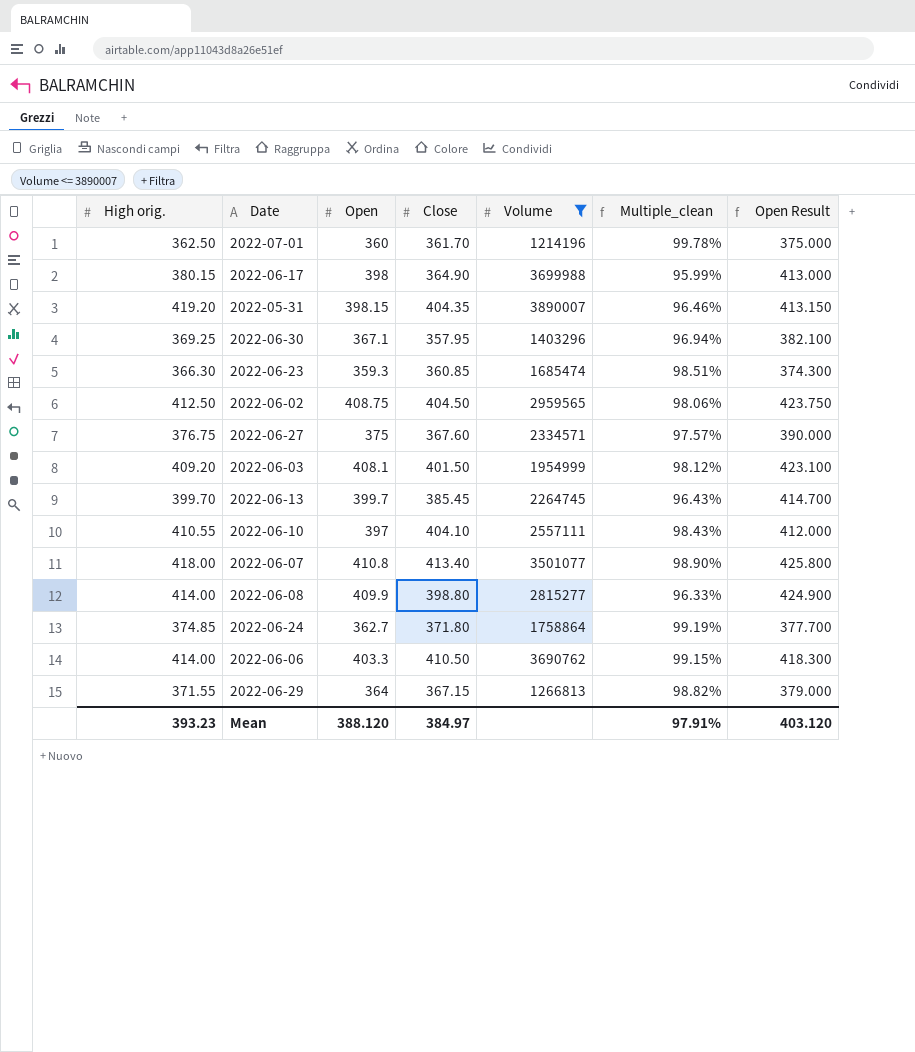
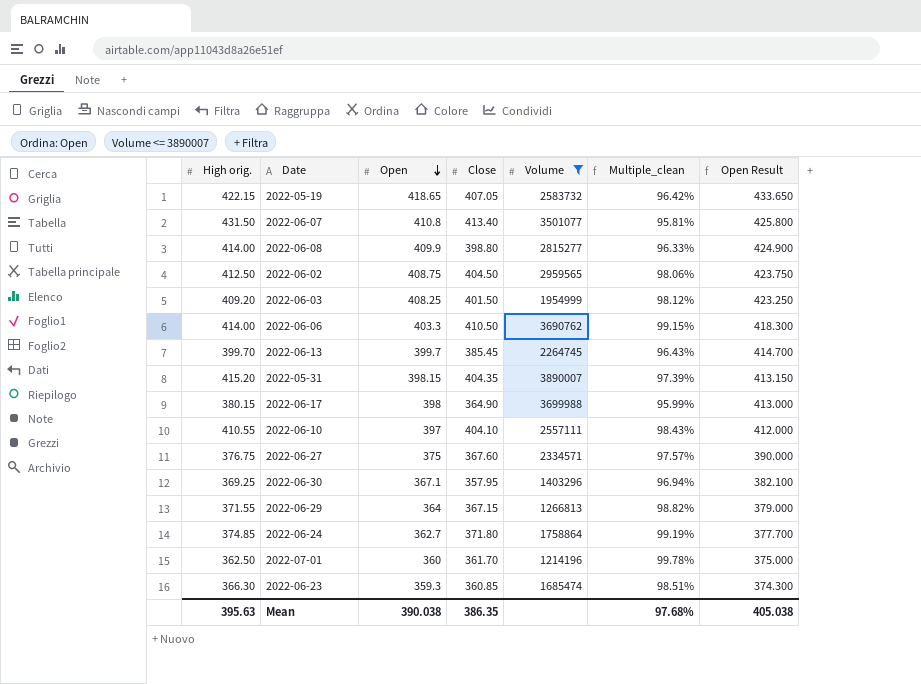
row order: none -> Open descending
row 2022-05-19: none -> 422.15 | 418.65 | 407.05 | 2583732 | 96.42% | 433.650
2022-06-07 | High orig.: 418.00 -> 431.50
2022-06-07 | Multiple_clean: 98.90% -> 95.81%
2022-06-03 | Open: 408.1 -> 408.25
2022-06-03 | Open Result: 423.100 -> 423.250
2022-05-31 | High orig.: 419.20 -> 415.20
2022-05-31 | Multiple_clean: 96.46% -> 97.39%
Mean | High orig.: 393.23 -> 395.63
Mean | Open: 388.120 -> 390.038
Mean | Close: 384.97 -> 386.35
Mean | Multiple_clean: 97.91% -> 97.68%
Mean | Open Result: 403.120 -> 405.038

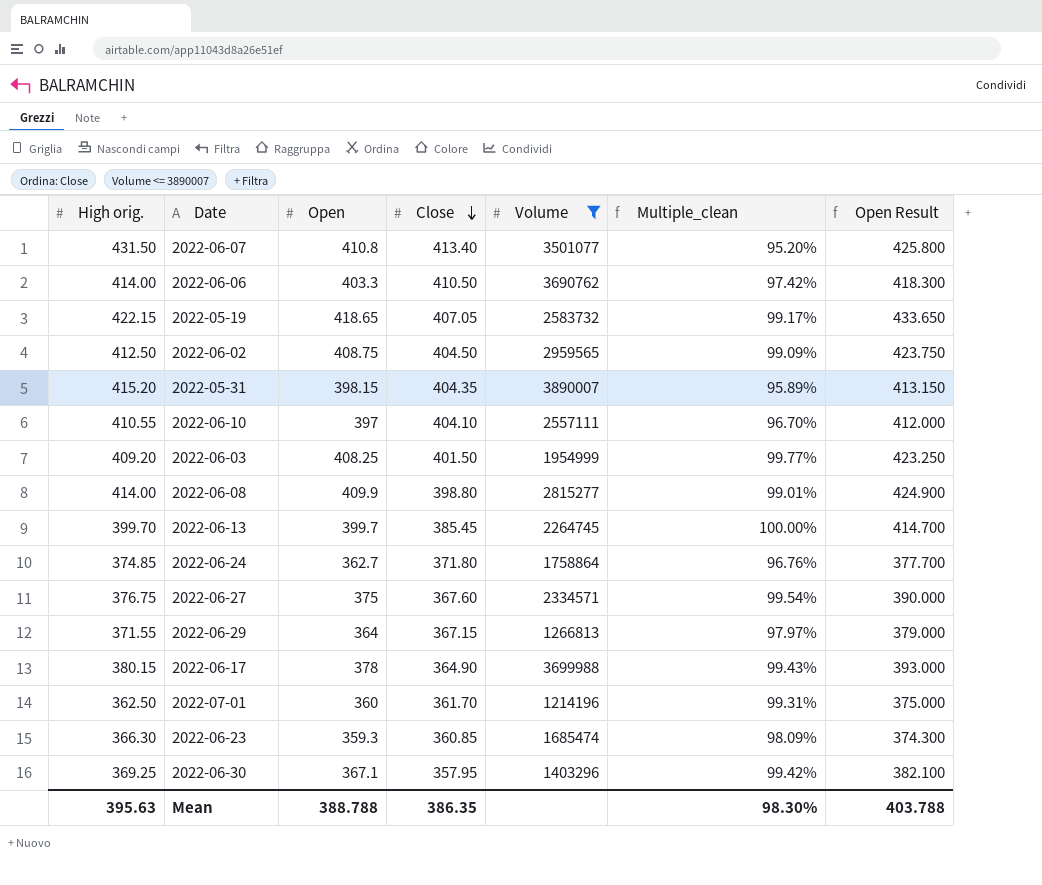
row order: Open descending -> Close descending
column Multiple_clean | formula: [Close] / [High orig.] -> [Open] / [High orig.]
2022-06-17 | Open: 398 -> 378
2022-06-17 | Open Result: 413.000 -> 393.000
Mean | Open: 390.038 -> 388.788
Mean | Multiple_clean: 97.68% -> 98.30%
Mean | Open Result: 405.038 -> 403.788

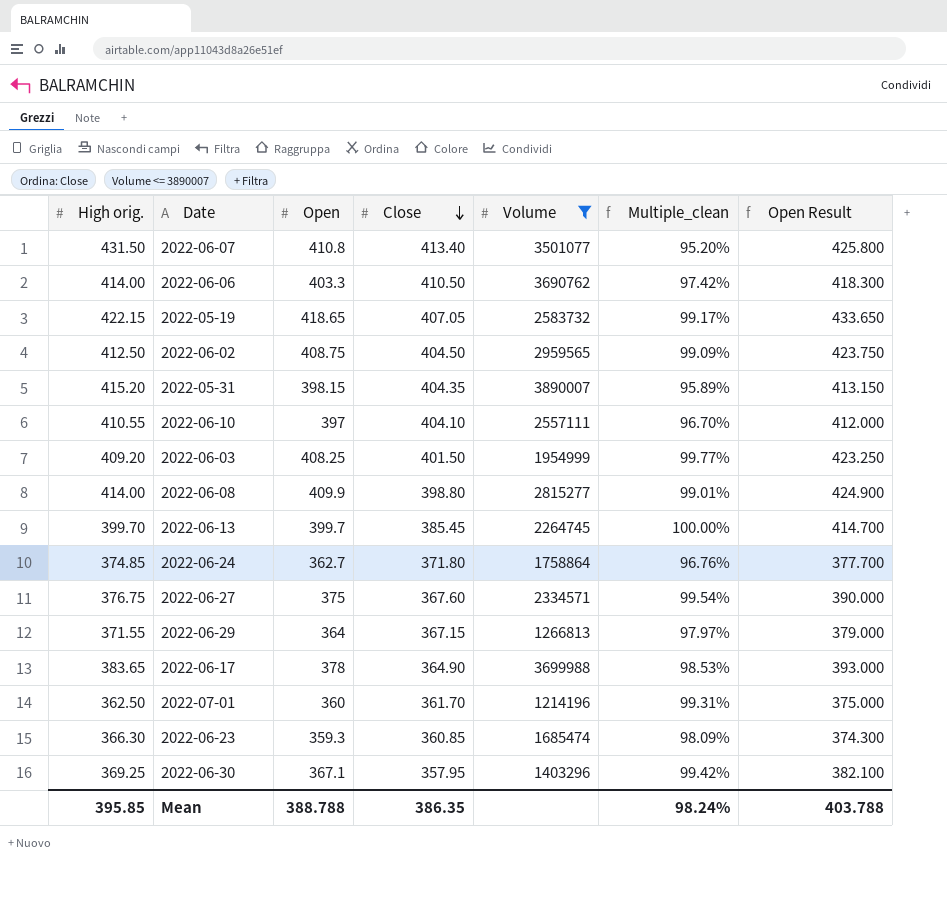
2022-06-17 | High orig.: 380.15 -> 383.65
2022-06-17 | Multiple_clean: 99.43% -> 98.53%
Mean | High orig.: 395.63 -> 395.85
Mean | Multiple_clean: 98.30% -> 98.24%

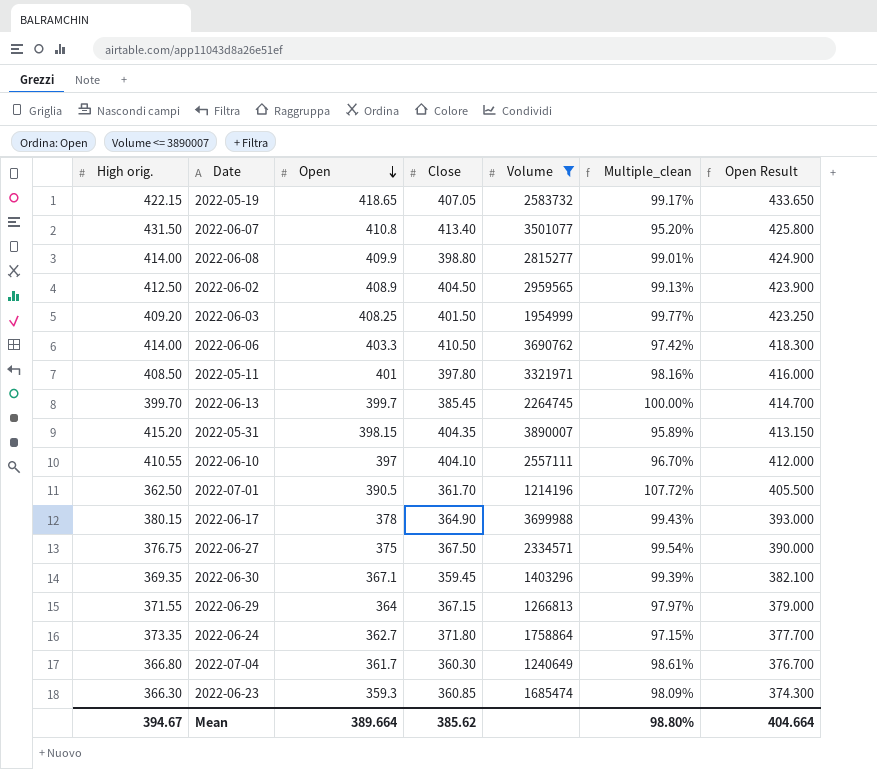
row order: Close descending -> Open descending
2022-06-02 | Open: 408.75 -> 408.9
2022-06-02 | Multiple_clean: 99.09% -> 99.13%
2022-06-02 | Open Result: 423.750 -> 423.900
row 2022-05-11: none -> 408.50 | 401 | 397.80 | 3321971 | 98.16% | 416.000
2022-07-01 | Open: 360 -> 390.5
2022-07-01 | Multiple_clean: 99.31% -> 107.72%
2022-07-01 | Open Result: 375.000 -> 405.500
2022-06-17 | High orig.: 383.65 -> 380.15
2022-06-17 | Multiple_clean: 98.53% -> 99.43%
2022-06-27 | Close: 367.60 -> 367.50
2022-06-30 | High orig.: 369.25 -> 369.35
2022-06-30 | Close: 357.95 -> 359.45
2022-06-30 | Multiple_clean: 99.42% -> 99.39%
2022-06-24 | High orig.: 374.85 -> 373.35
2022-06-24 | Multiple_clean: 96.76% -> 97.15%
row 2022-07-04: none -> 366.80 | 361.7 | 360.30 | 1240649 | 98.61% | 376.700
Mean | High orig.: 395.85 -> 394.67
Mean | Open: 388.788 -> 389.664
Mean | Close: 386.35 -> 385.62
Mean | Multiple_clean: 98.24% -> 98.80%
Mean | Open Result: 403.788 -> 404.664

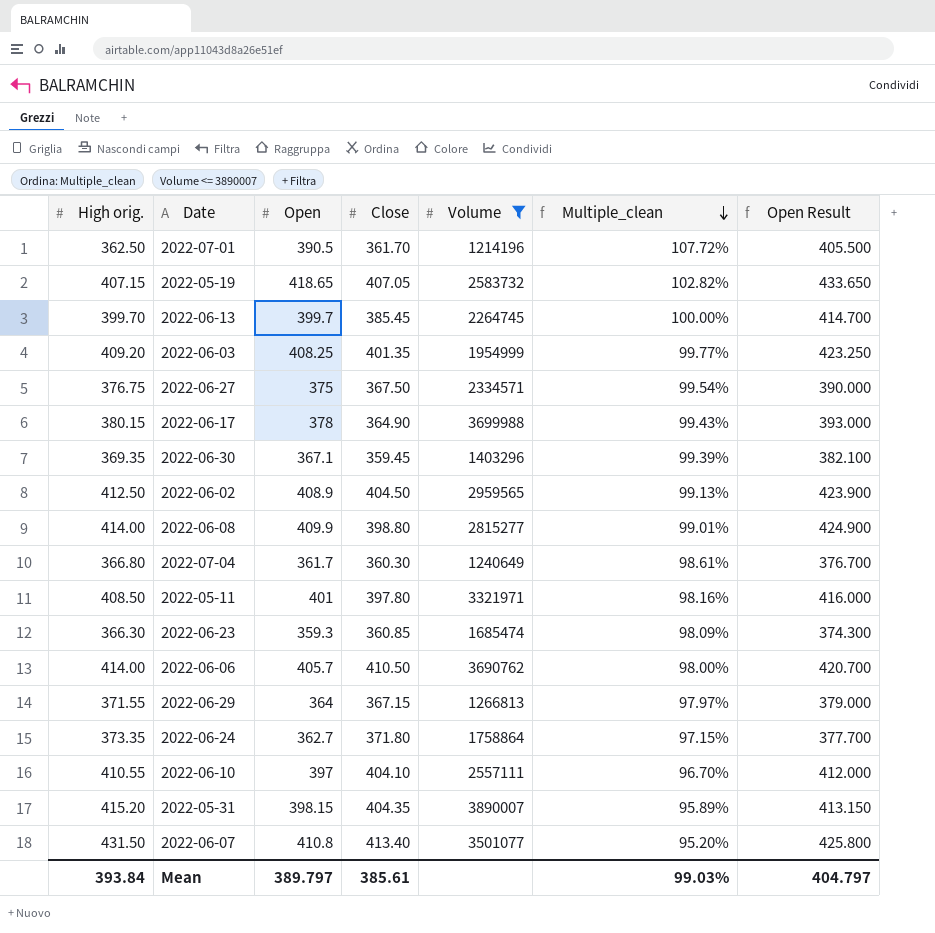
row order: Open descending -> Multiple_clean descending
2022-05-19 | High orig.: 422.15 -> 407.15
2022-05-19 | Multiple_clean: 99.17% -> 102.82%
2022-06-03 | Close: 401.50 -> 401.35
2022-06-06 | Open: 403.3 -> 405.7
2022-06-06 | Multiple_clean: 97.42% -> 98.00%
2022-06-06 | Open Result: 418.300 -> 420.700
Mean | High orig.: 394.67 -> 393.84
Mean | Open: 389.664 -> 389.797
Mean | Close: 385.62 -> 385.61
Mean | Multiple_clean: 98.80% -> 99.03%
Mean | Open Result: 404.664 -> 404.797

